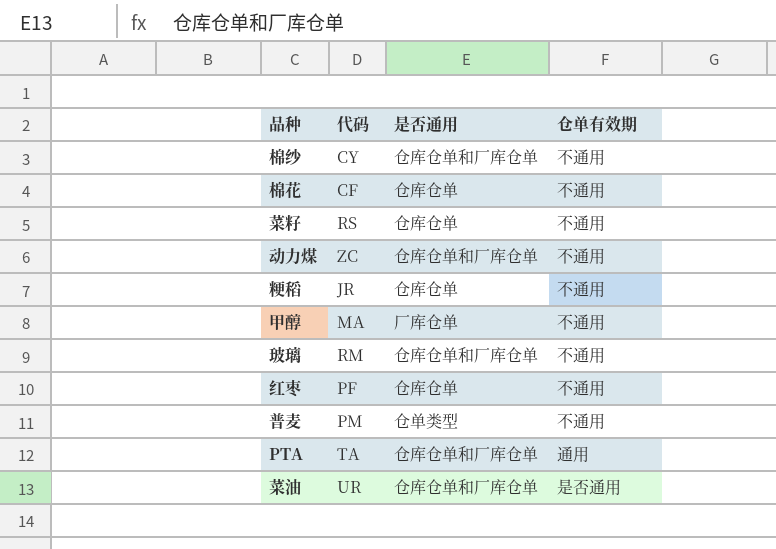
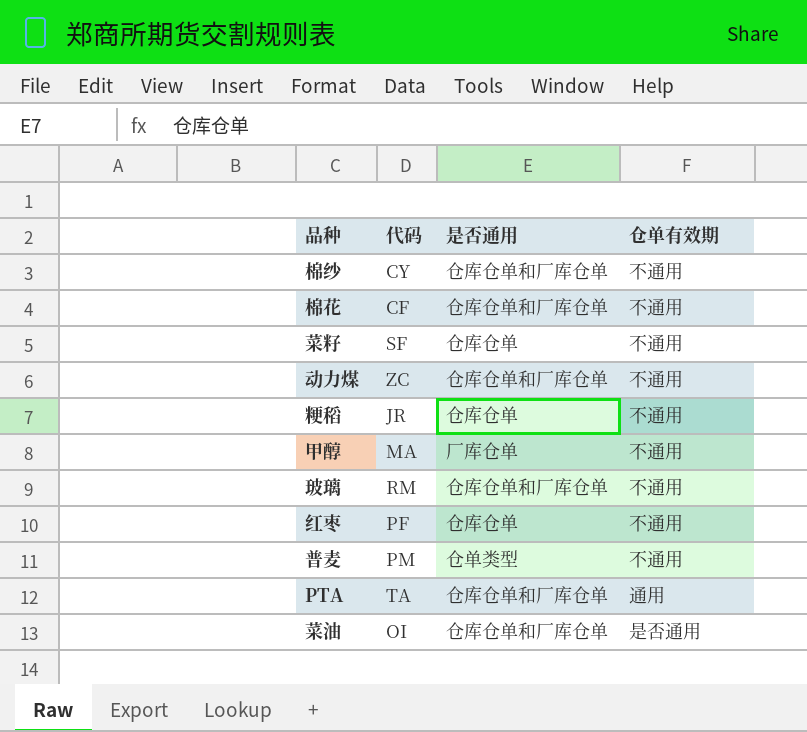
棉花 | 是否通用: 仓库仓单 -> 仓库仓单和厂库仓单
菜籽 | 代码: RS -> SF
菜油 | 代码: UR -> OI

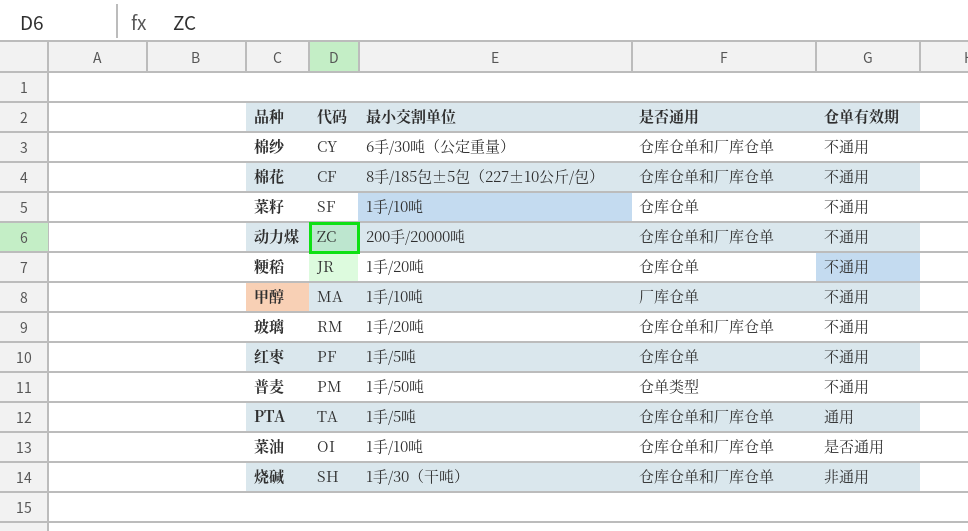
column 最小交割单位 | position: none -> 3
row 烧碱: none -> SH | 1手/30（干吨） | 仓库仓单和厂库仓单 | 非通用

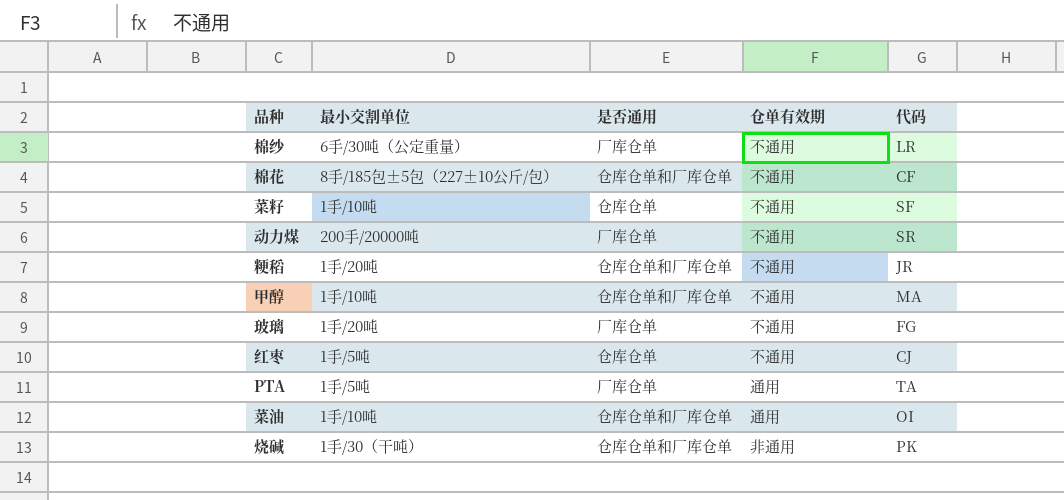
column 代码 | position: 2 -> 5
row 普麦: PM | 1手/50吨 | 仓单类型 | 不通用 -> none
棉纱 | 是否通用: 仓库仓单和厂库仓单 -> 厂库仓单
棉纱 | 代码: CY -> LR
动力煤 | 是否通用: 仓库仓单和厂库仓单 -> 厂库仓单
动力煤 | 代码: ZC -> SR
粳稻 | 是否通用: 仓库仓单 -> 仓库仓单和厂库仓单
甲醇 | 是否通用: 厂库仓单 -> 仓库仓单和厂库仓单
玻璃 | 是否通用: 仓库仓单和厂库仓单 -> 厂库仓单
玻璃 | 代码: RM -> FG
红枣 | 代码: PF -> CJ
PTA | 是否通用: 仓库仓单和厂库仓单 -> 厂库仓单
菜油 | 仓单有效期: 是否通用 -> 通用
烧碱 | 代码: SH -> PK

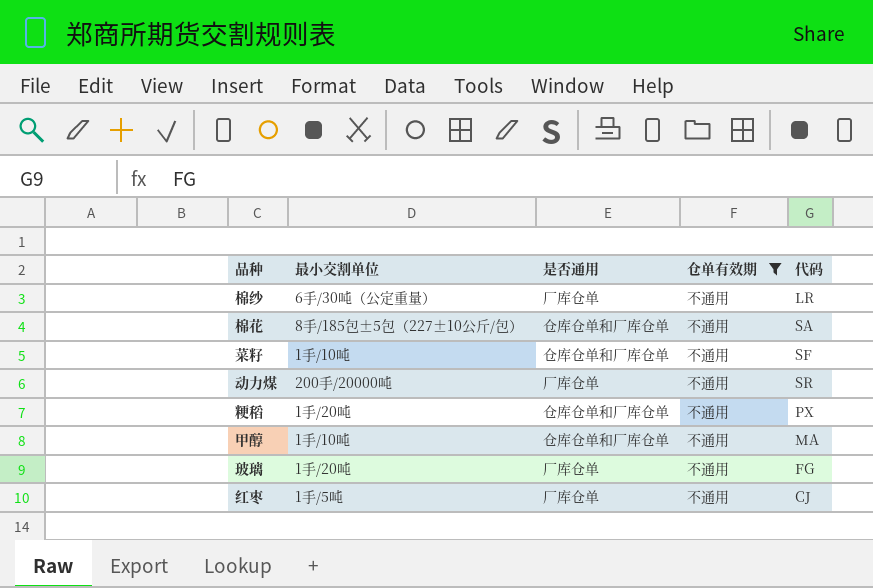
filter: none -> 仓单有效期 = 不通用
棉花 | 代码: CF -> SA
菜籽 | 是否通用: 仓库仓单 -> 仓库仓单和厂库仓单
粳稻 | 代码: JR -> PX
红枣 | 是否通用: 仓库仓单 -> 厂库仓单

